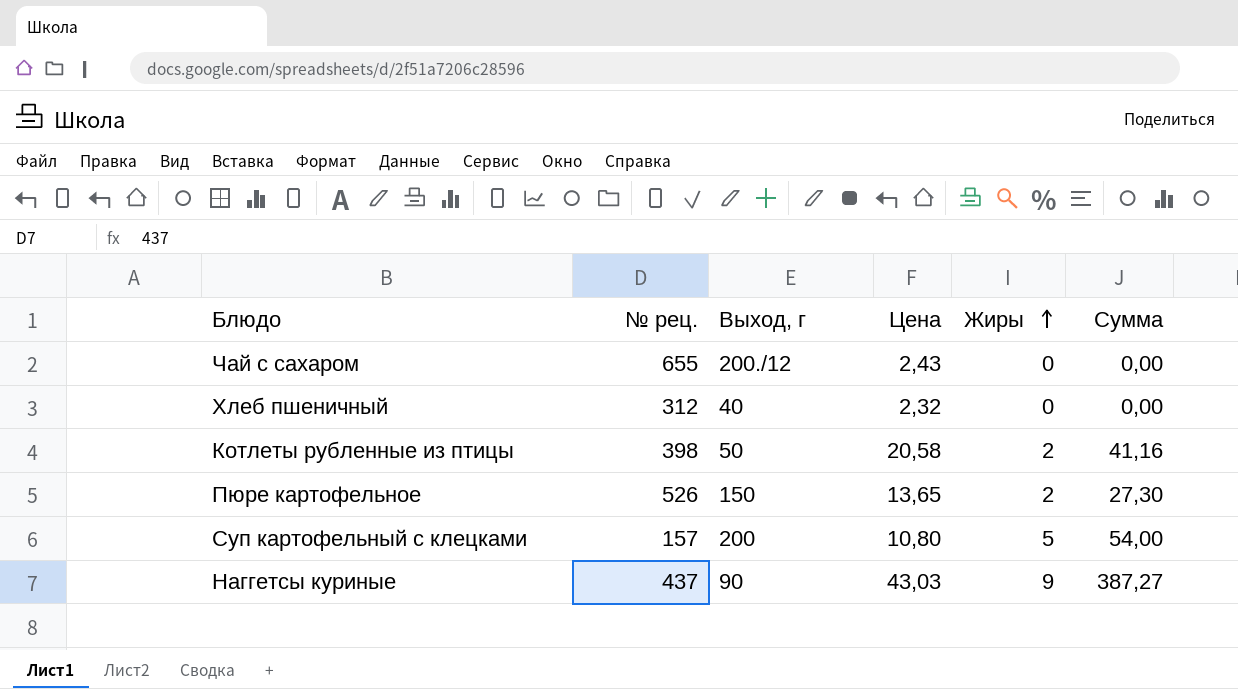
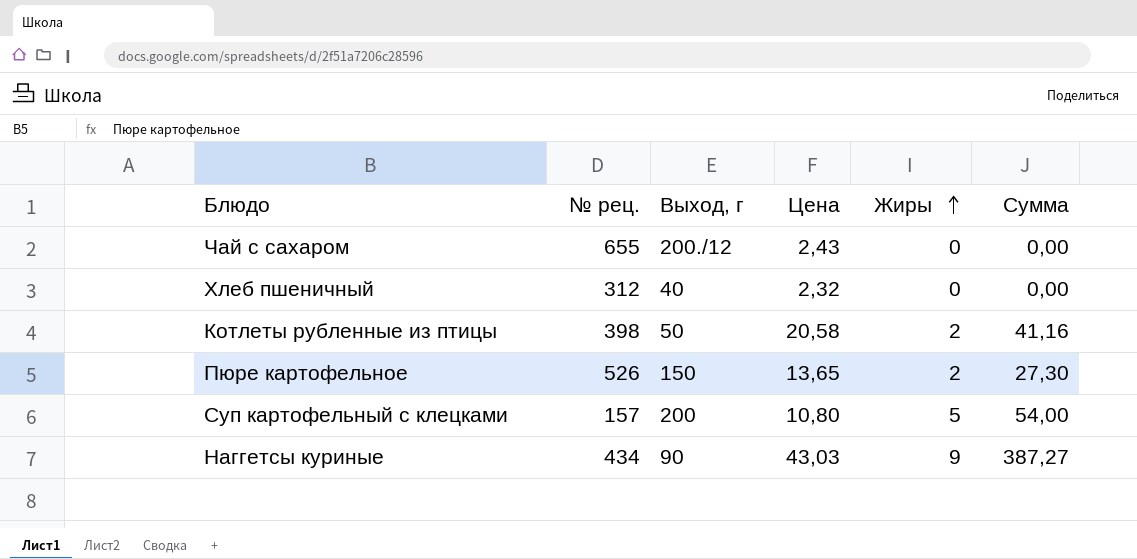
Наггетсы куриные | № рец.: 437 -> 434

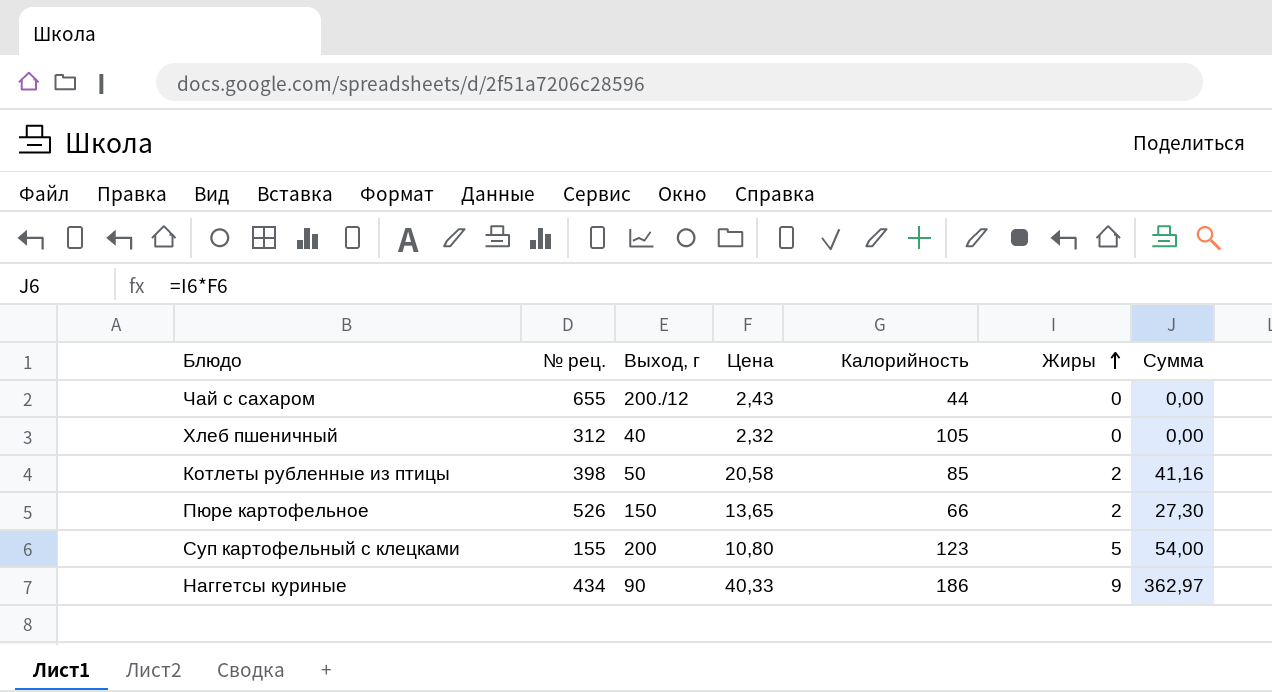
column Калорийность | position: none -> 5
Суп картофельный с клецками | № рец.: 157 -> 155
Наггетсы куриные | Цена: 43,03 -> 40,33
Наггетсы куриные | Сумма: 387,27 -> 362,97

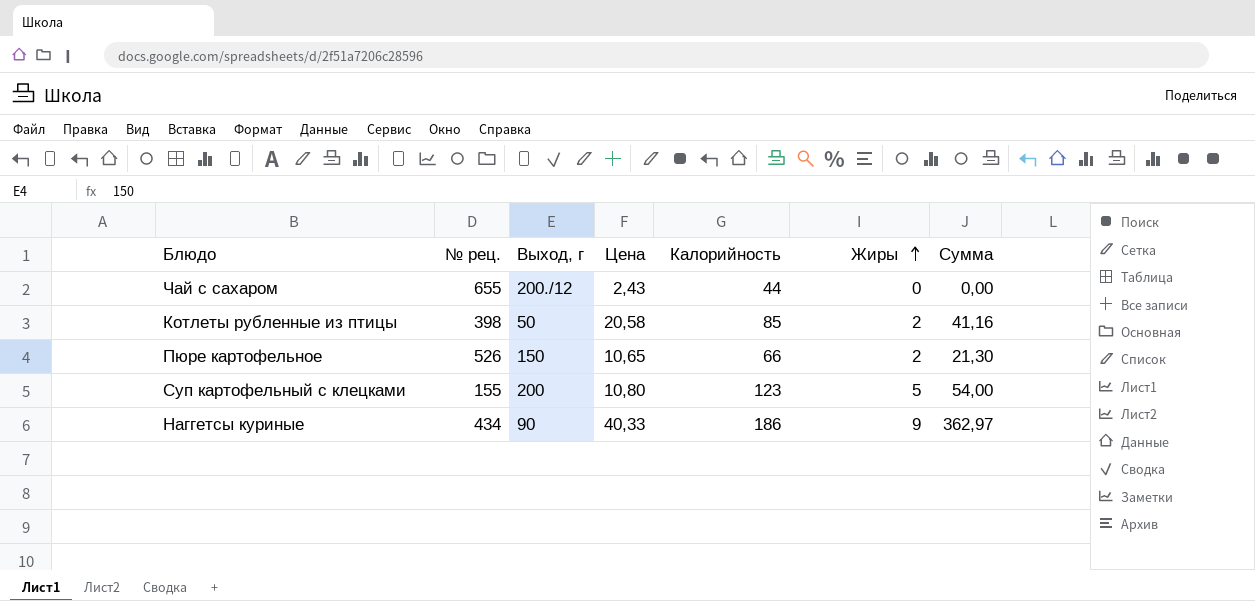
row Хлеб пшеничный: 312 | 40 | 2,32 | 105 | 0 | 0,00 -> none
Пюре картофельное | Цена: 13,65 -> 10,65
Пюре картофельное | Сумма: 27,30 -> 21,30

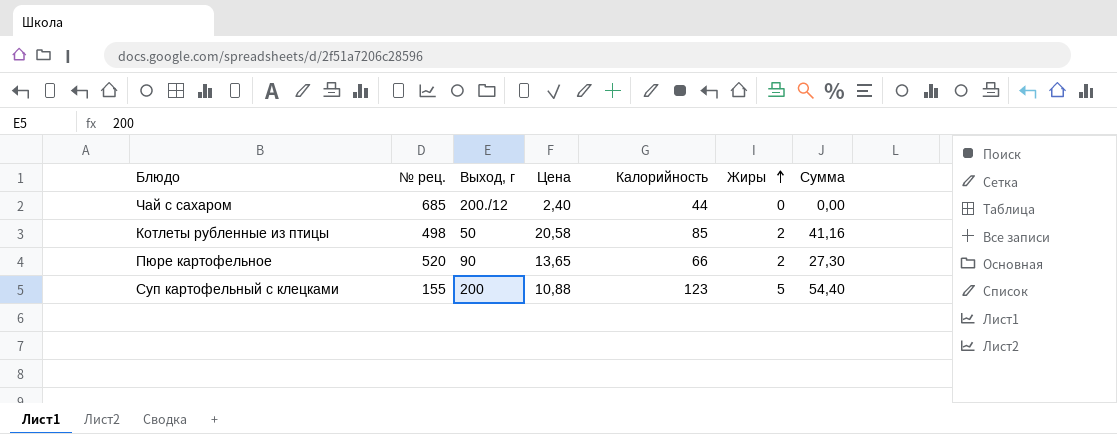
row Наггетсы куриные: 434 | 90 | 40,33 | 186 | 9 | 362,97 -> none
Чай с сахаром | № рец.: 655 -> 685
Чай с сахаром | Цена: 2,43 -> 2,40
Котлеты рубленные из птицы | № рец.: 398 -> 498
Пюре картофельное | № рец.: 526 -> 520
Пюре картофельное | Выход, г: 150 -> 90
Пюре картофельное | Цена: 10,65 -> 13,65
Пюре картофельное | Сумма: 21,30 -> 27,30
Суп картофельный с клецками | Цена: 10,80 -> 10,88
Суп картофельный с клецками | Сумма: 54,00 -> 54,40

